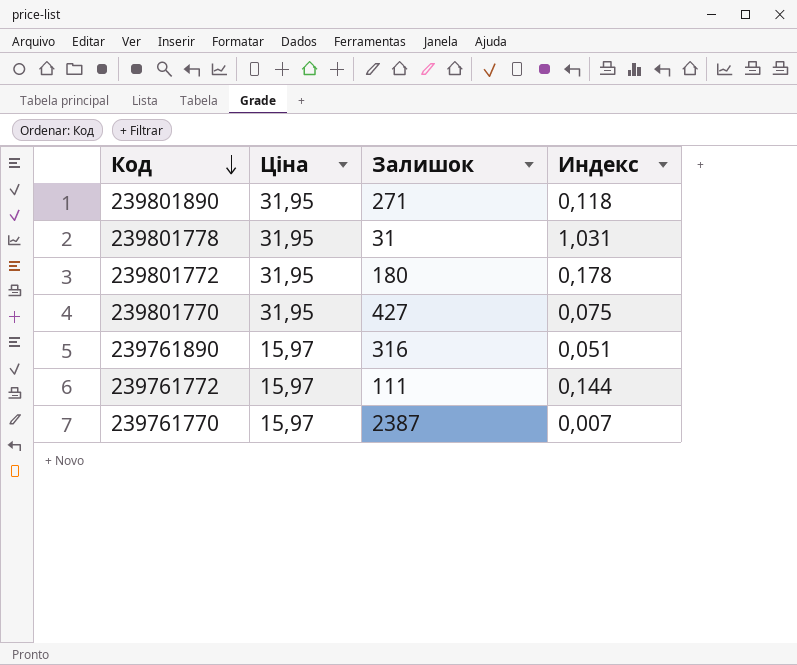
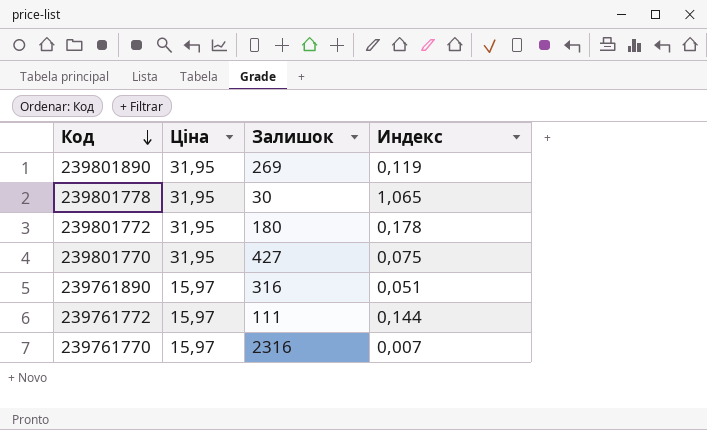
239801890 | Залишок: 271 -> 269
239801890 | Индекс: 0,118 -> 0,119
239801778 | Залишок: 31 -> 30
239801778 | Индекс: 1,031 -> 1,065
239761770 | Залишок: 2387 -> 2316

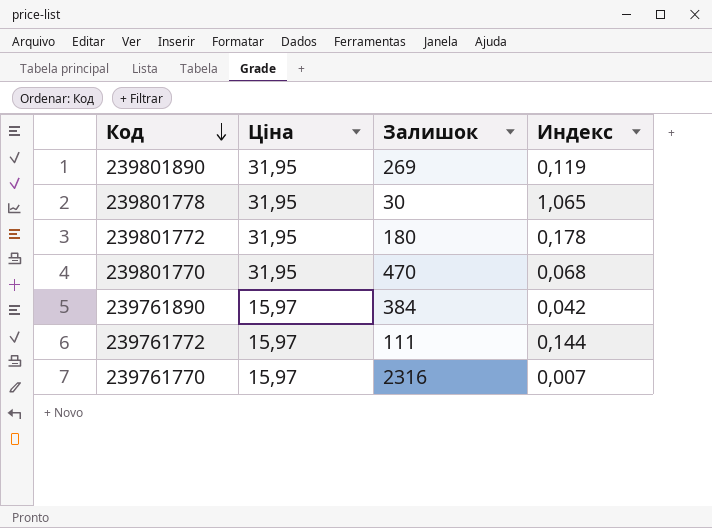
239801770 | Залишок: 427 -> 470
239801770 | Индекс: 0,075 -> 0,068
239761890 | Залишок: 316 -> 384
239761890 | Индекс: 0,051 -> 0,042

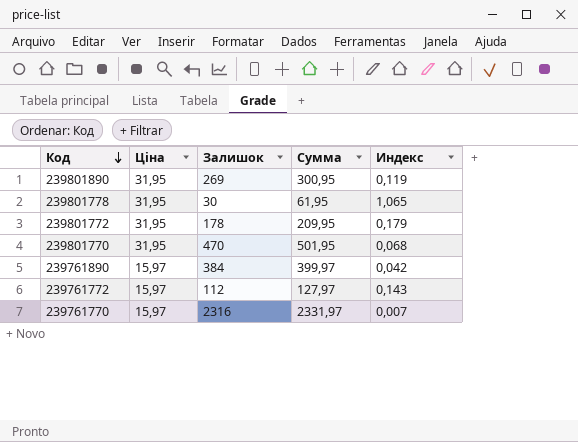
column Сумма | formula: none -> [Ціна] + [Залишок]
239801772 | Залишок: 180 -> 178
239801772 | Индекс: 0,178 -> 0,179
239761772 | Залишок: 111 -> 112
239761772 | Индекс: 0,144 -> 0,143

